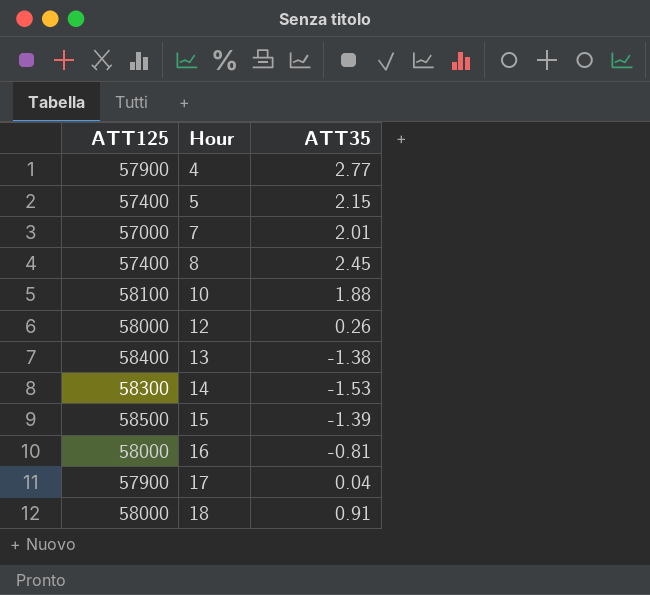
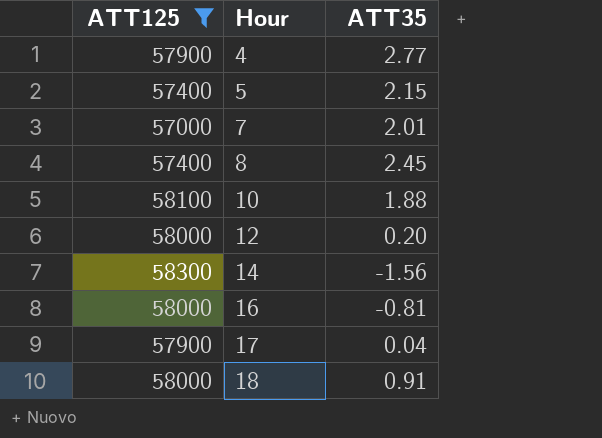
filter: none -> ATT125 <= 58300
12 | ATT35: 0.26 -> 0.20
14 | ATT35: -1.53 -> -1.56

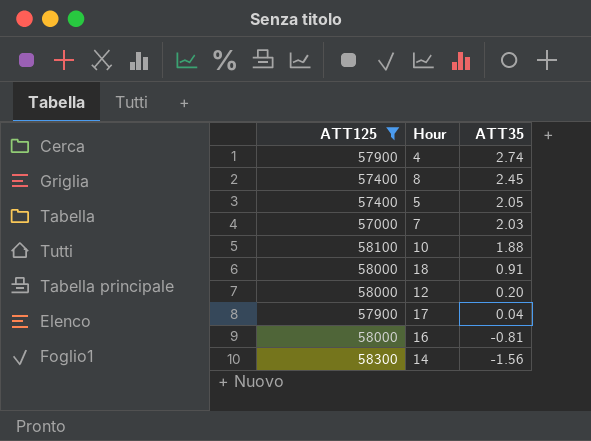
row order: Hour ascending -> ATT35 descending
4 | ATT35: 2.77 -> 2.74
5 | ATT35: 2.15 -> 2.05
7 | ATT35: 2.01 -> 2.03

